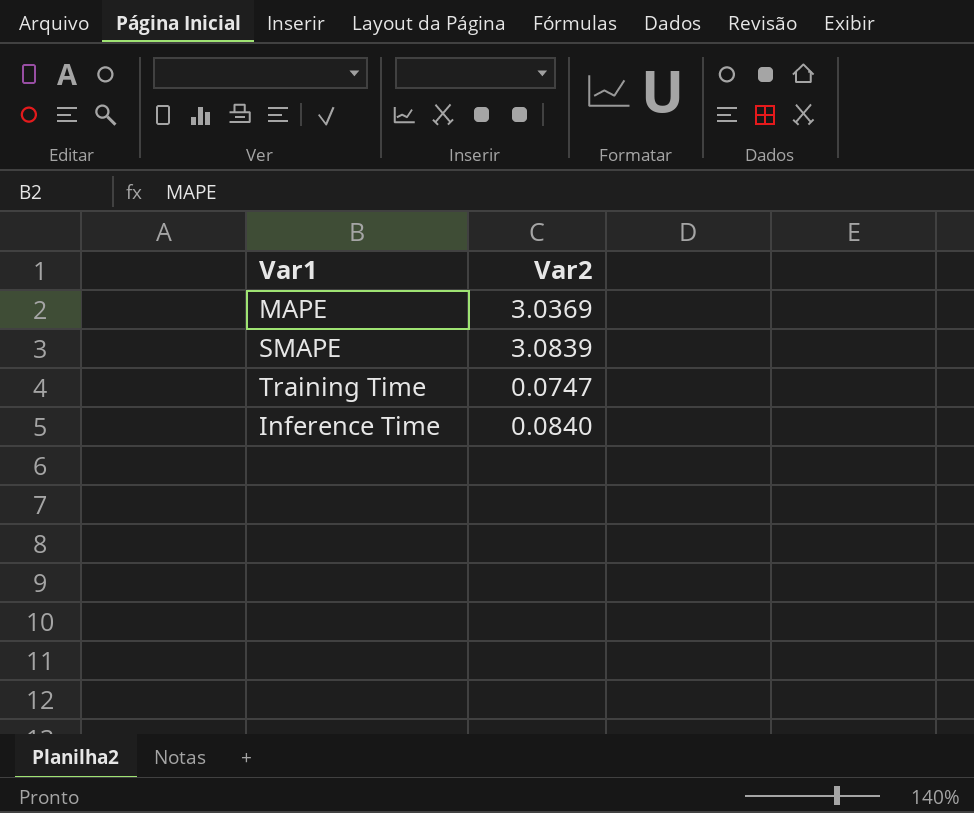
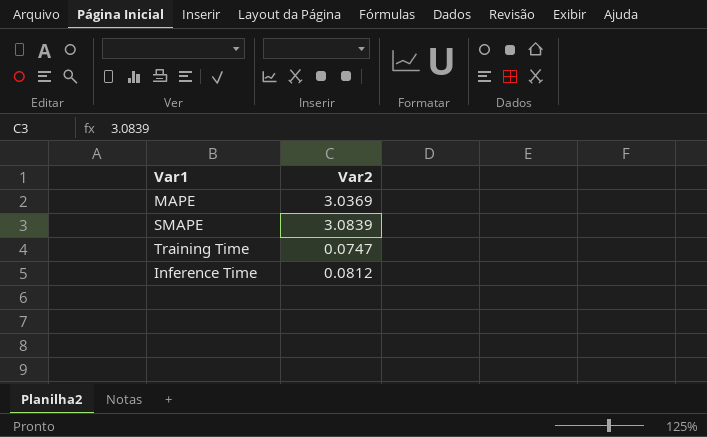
Inference Time | Var2: 0.0840 -> 0.0812

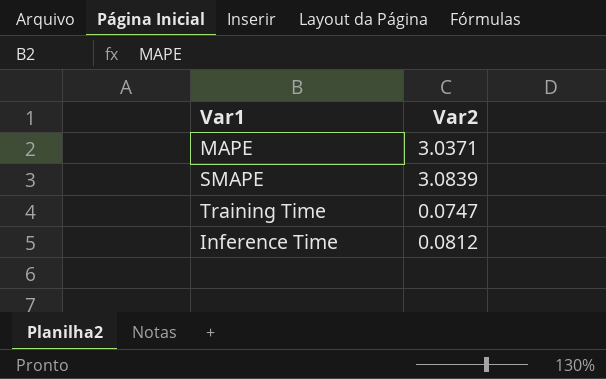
MAPE | Var2: 3.0369 -> 3.0371

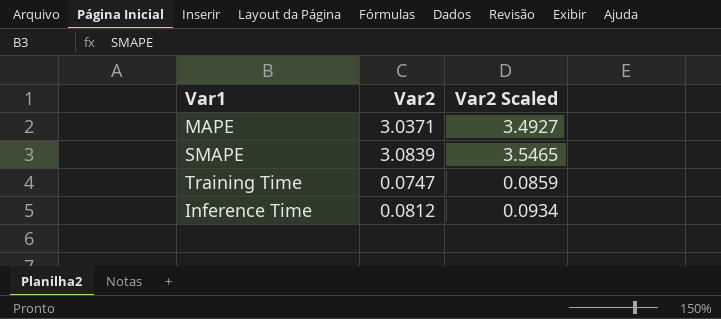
column Var2 Scaled | formula: none -> [Var2] * 1.15

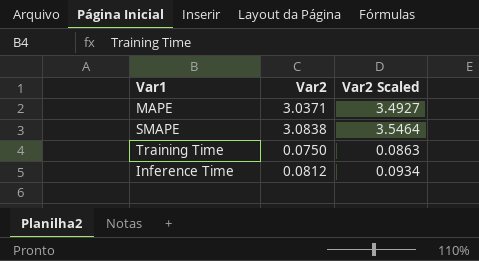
SMAPE | Var2: 3.0839 -> 3.0838
SMAPE | Var2 Scaled: 3.5465 -> 3.5464
Training Time | Var2: 0.0747 -> 0.0750
Training Time | Var2 Scaled: 0.0859 -> 0.0863

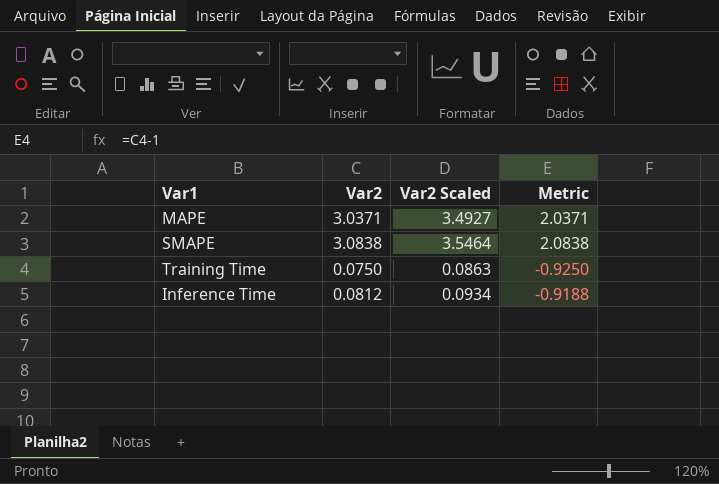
column Metric | formula: none -> [Var2] - 1

